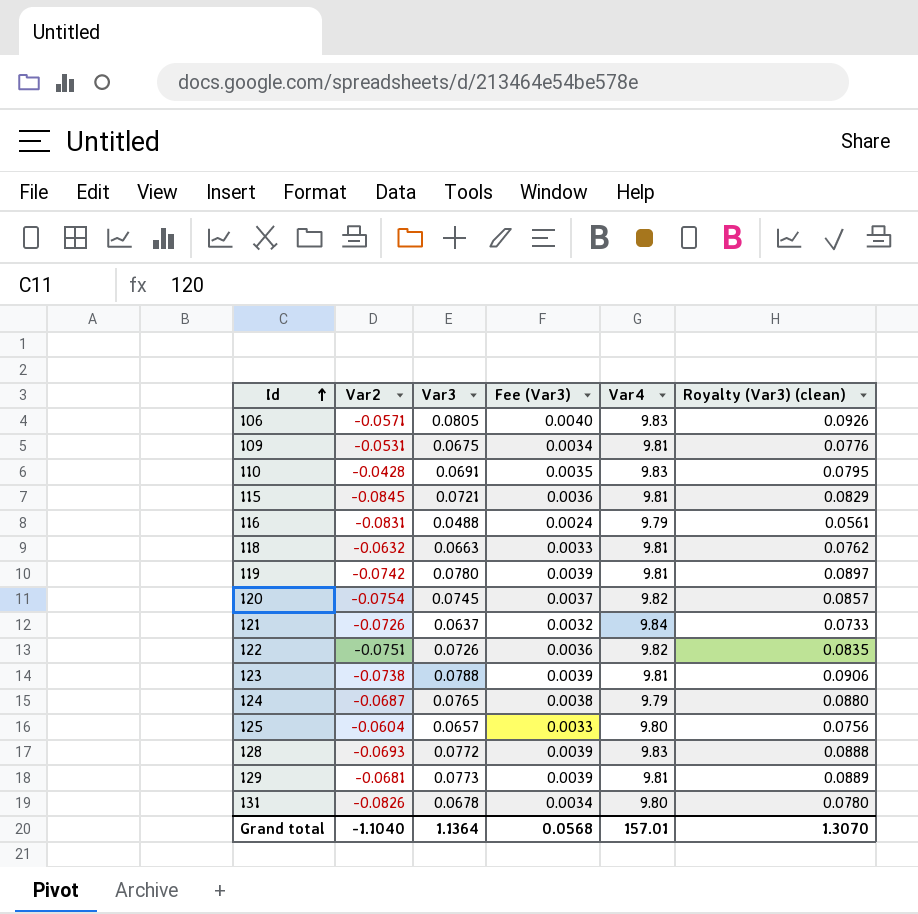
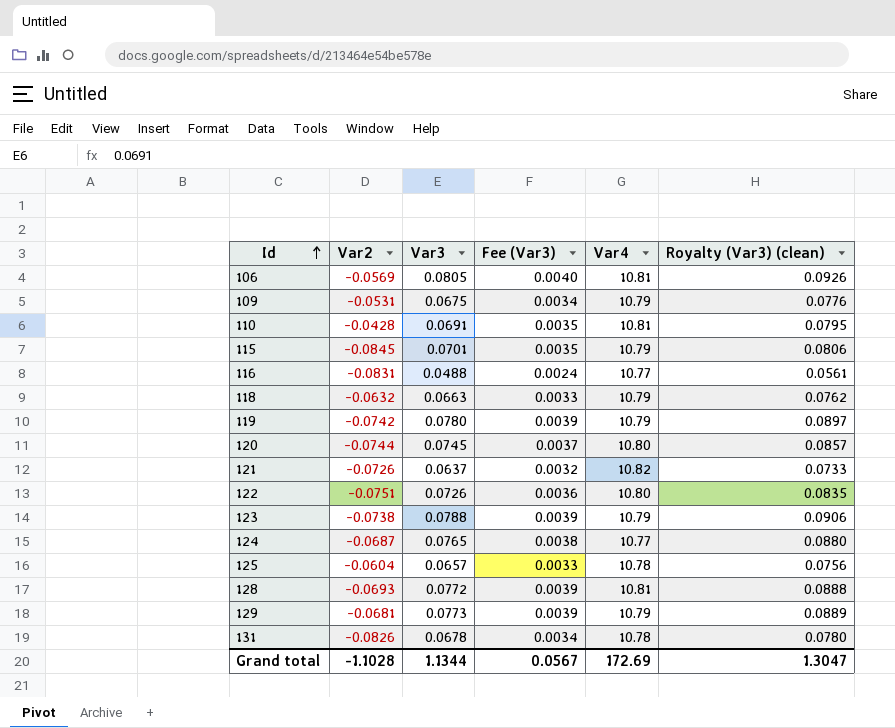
106 | Var2: -0.0571 -> -0.0569
106 | Var4: 9.83 -> 10.81
109 | Var4: 9.81 -> 10.79
110 | Var4: 9.83 -> 10.81
115 | Var3: 0.0721 -> 0.0701
115 | Fee (Var3): 0.0036 -> 0.0035
115 | Var4: 9.81 -> 10.79
115 | Royalty (Var3) (clean): 0.0829 -> 0.0806
116 | Var4: 9.79 -> 10.77
118 | Var4: 9.81 -> 10.79
119 | Var4: 9.81 -> 10.79
120 | Var2: -0.0754 -> -0.0744
120 | Var4: 9.82 -> 10.80
121 | Var4: 9.84 -> 10.82
122 | Var4: 9.82 -> 10.80
123 | Var4: 9.81 -> 10.79
124 | Var4: 9.79 -> 10.77
125 | Var4: 9.80 -> 10.78
128 | Var4: 9.83 -> 10.81
129 | Var4: 9.81 -> 10.79
131 | Var4: 9.80 -> 10.78
Grand total | Var2: -1.1040 -> -1.1028
Grand total | Var3: 1.1364 -> 1.1344
Grand total | Fee (Var3): 0.0568 -> 0.0567
Grand total | Var4: 157.01 -> 172.69
Grand total | Royalty (Var3) (clean): 1.3070 -> 1.3047

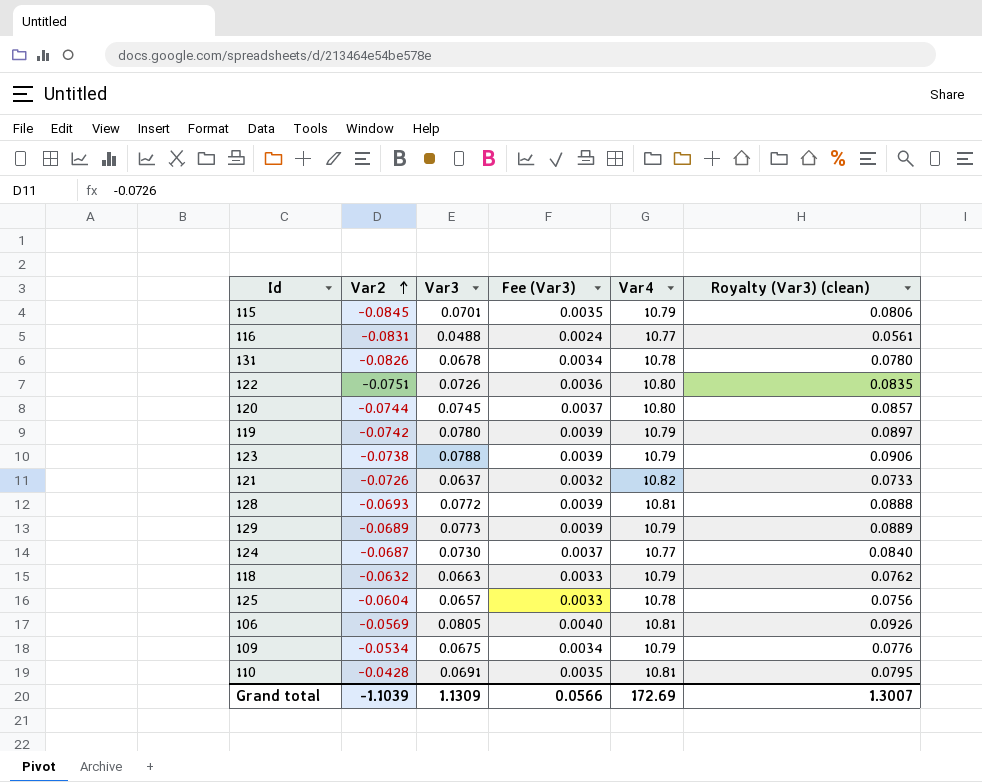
row order: Id ascending -> Var2 ascending
129 | Var2: -0.0681 -> -0.0689
124 | Var3: 0.0765 -> 0.0730
124 | Fee (Var3): 0.0038 -> 0.0037
124 | Royalty (Var3) (clean): 0.0880 -> 0.0840
109 | Var2: -0.0531 -> -0.0534
Grand total | Var2: -1.1028 -> -1.1039
Grand total | Var3: 1.1344 -> 1.1309
Grand total | Fee (Var3): 0.0567 -> 0.0566
Grand total | Royalty (Var3) (clean): 1.3047 -> 1.3007

